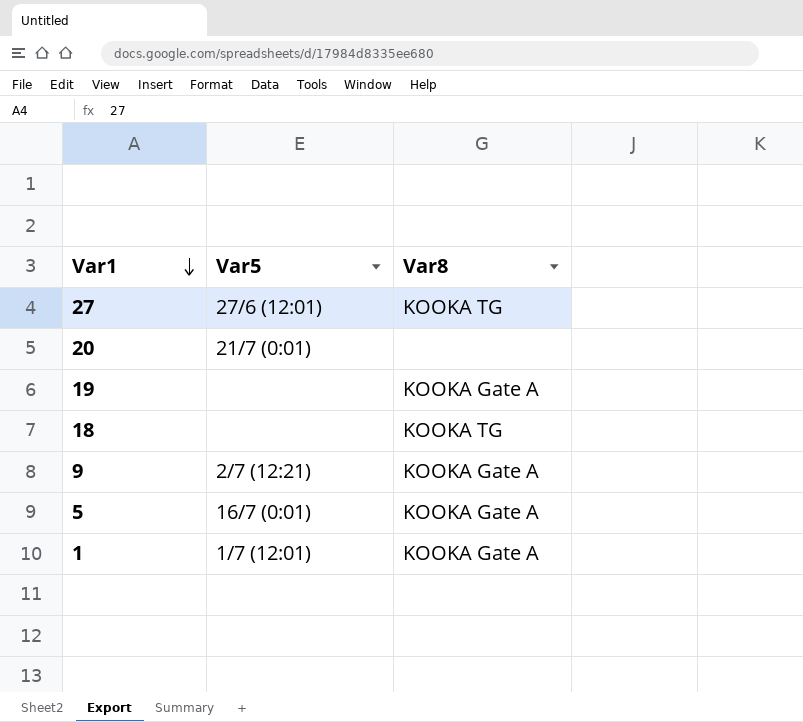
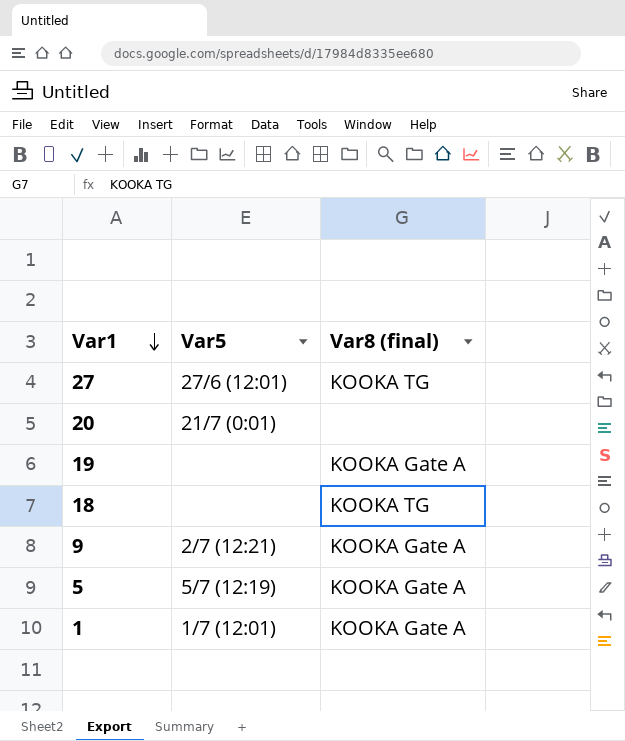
column name: Var8 -> Var8 (final)
5 | Var5: 16/7 (0:01) -> 5/7 (12:19)

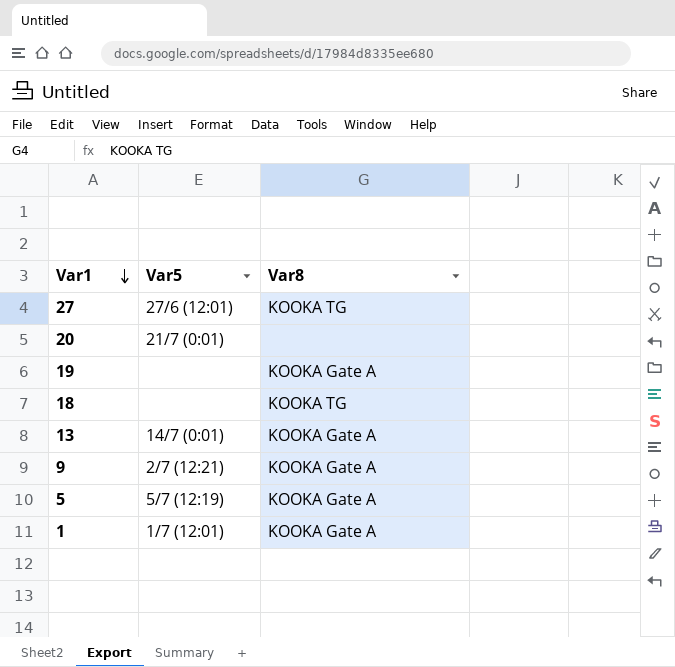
column name: Var8 (final) -> Var8
row 13: none -> 14/7 (0:01) | KOOKA Gate A

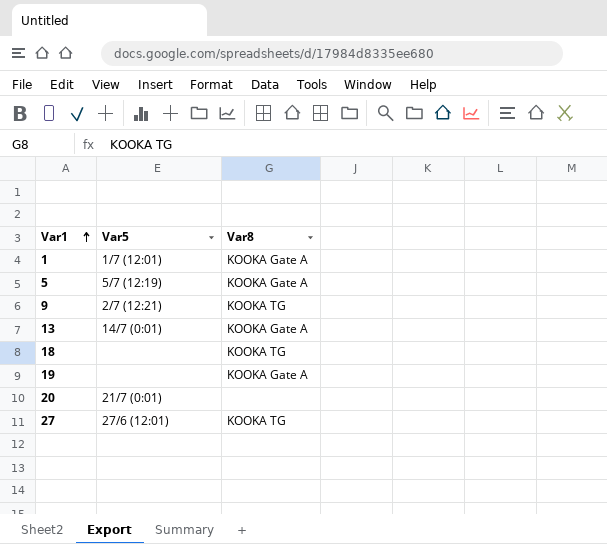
row order: Var1 descending -> Var1 ascending
9 | Var8: KOOKA Gate A -> KOOKA TG

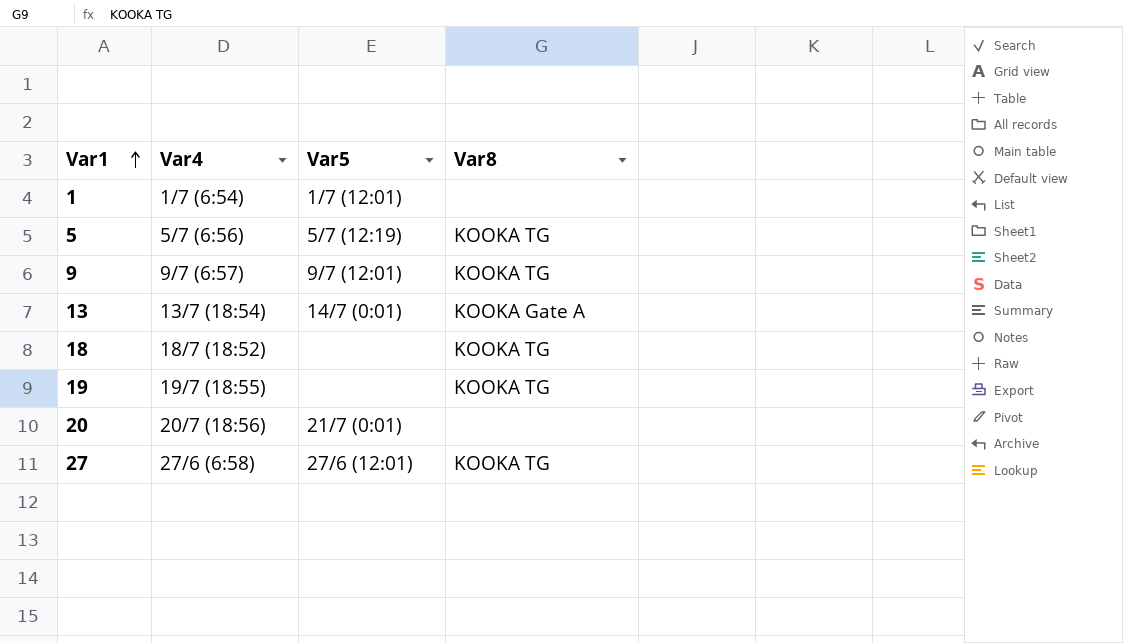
column Var4 | position: none -> 2
1 | Var8: KOOKA Gate A -> none
5 | Var8: KOOKA Gate A -> KOOKA TG
9 | Var5: 2/7 (12:21) -> 9/7 (12:01)
19 | Var8: KOOKA Gate A -> KOOKA TG

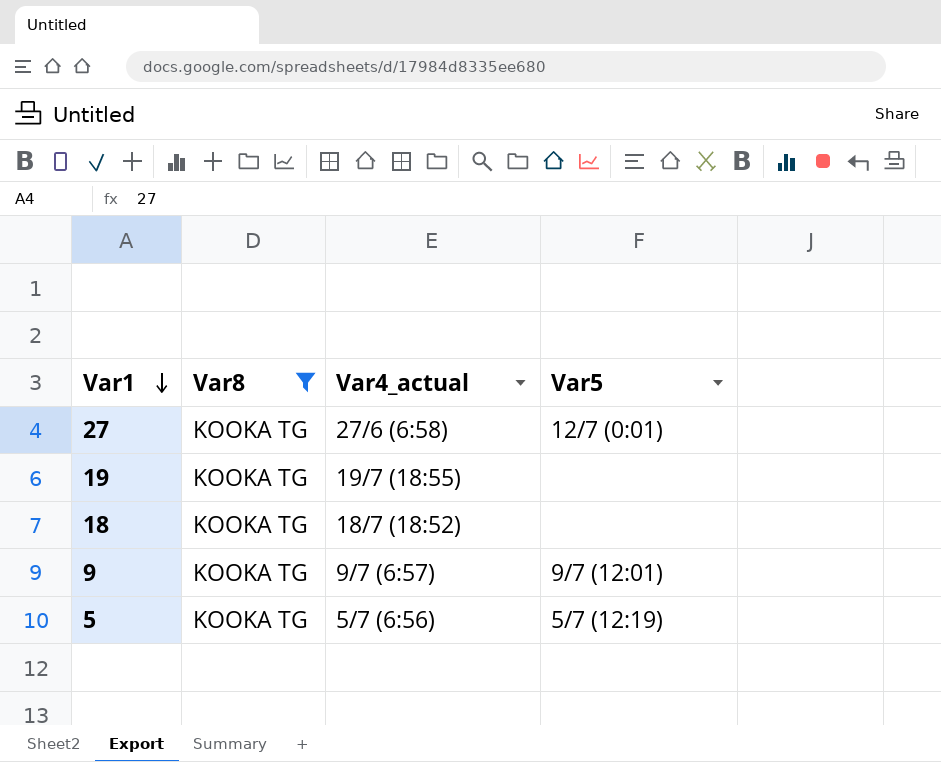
filter: none -> Var8 = KOOKA TG
row order: Var1 ascending -> Var1 descending
column Var8 | position: 4 -> 2
column name: Var4 -> Var4_actual
27 | Var5: 27/6 (12:01) -> 12/7 (0:01)

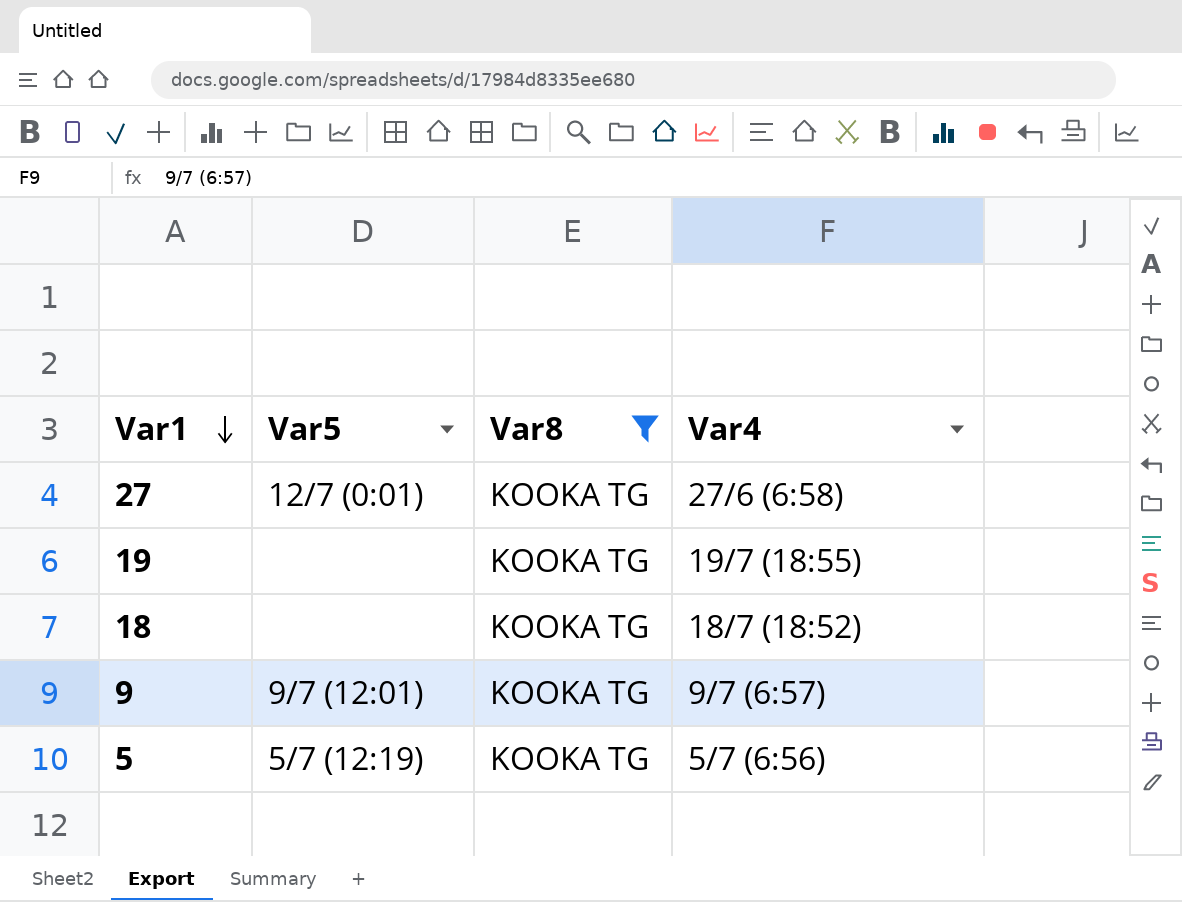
column Var5 | position: 4 -> 2
column name: Var4_actual -> Var4

